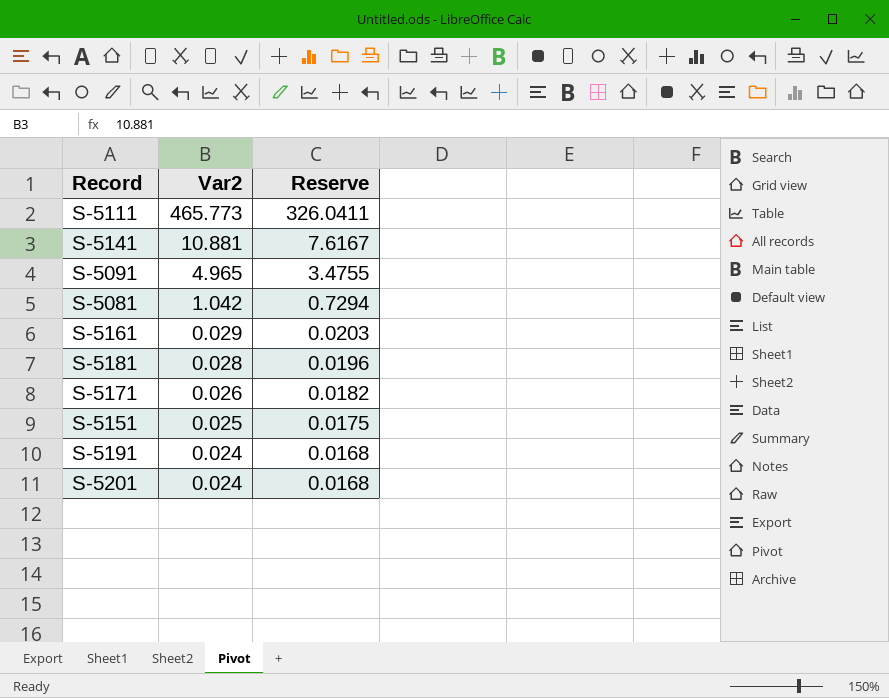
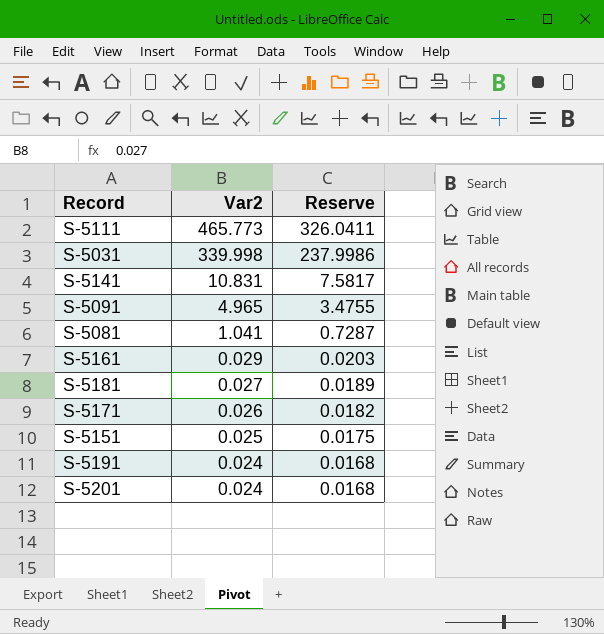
row S-5031: none -> 339.998 | 237.9986
S-5141 | Var2: 10.881 -> 10.831
S-5141 | Reserve: 7.6167 -> 7.5817
S-5081 | Var2: 1.042 -> 1.041
S-5081 | Reserve: 0.7294 -> 0.7287
S-5181 | Var2: 0.028 -> 0.027
S-5181 | Reserve: 0.0196 -> 0.0189

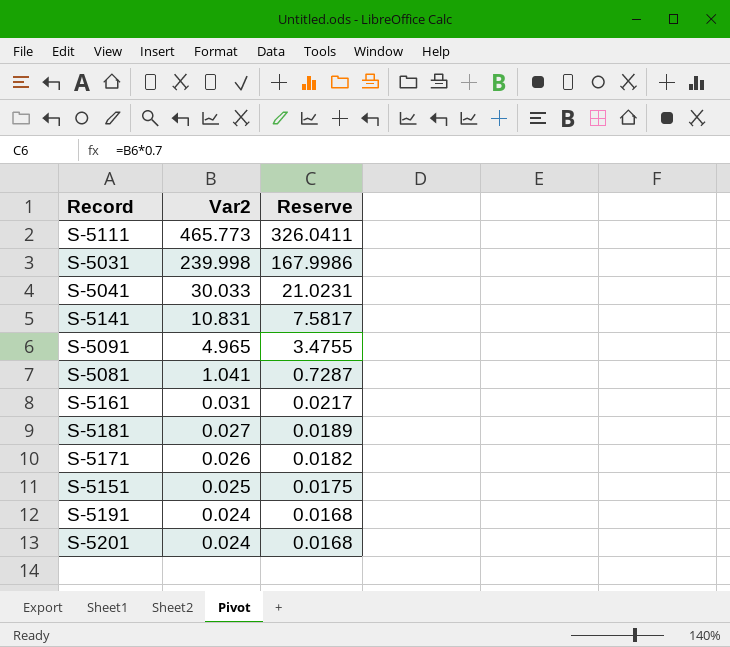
S-5031 | Var2: 339.998 -> 239.998
S-5031 | Reserve: 237.9986 -> 167.9986
row S-5041: none -> 30.033 | 21.0231
S-5161 | Var2: 0.029 -> 0.031
S-5161 | Reserve: 0.0203 -> 0.0217

